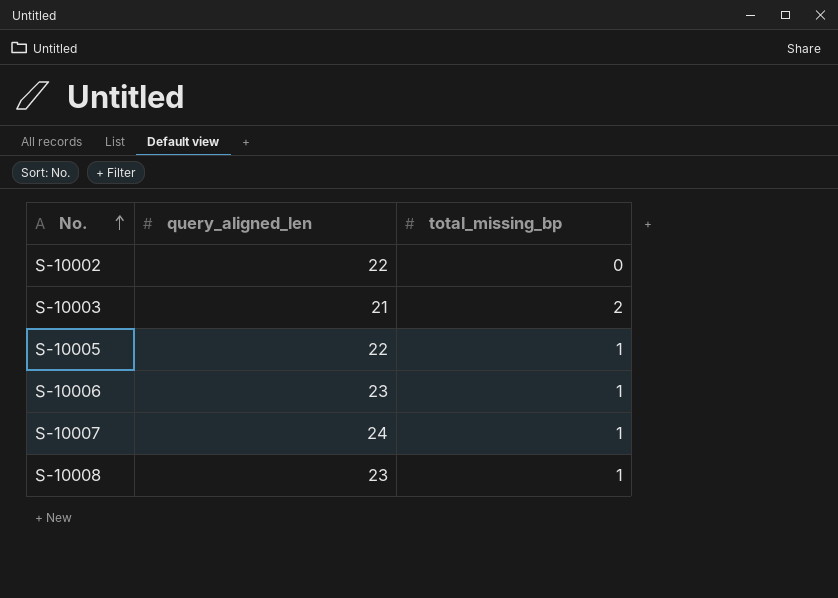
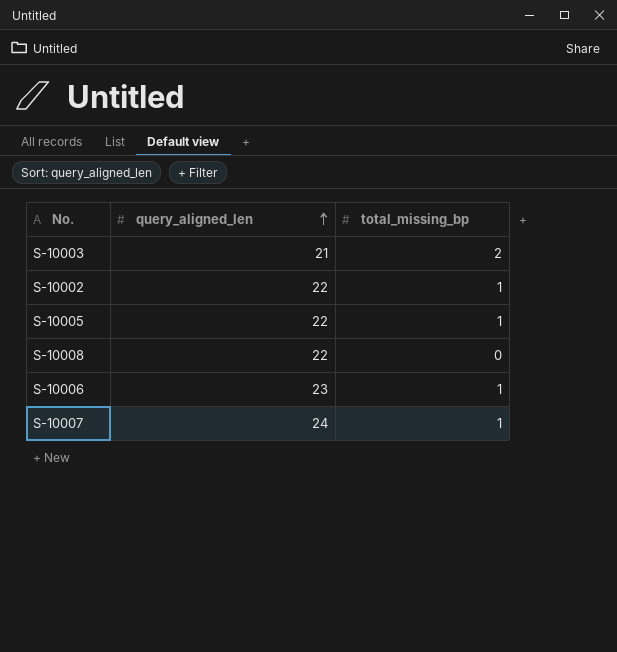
row order: No. ascending -> query_aligned_len ascending
S-10002 | total_missing_bp: 0 -> 1
S-10008 | query_aligned_len: 23 -> 22
S-10008 | total_missing_bp: 1 -> 0

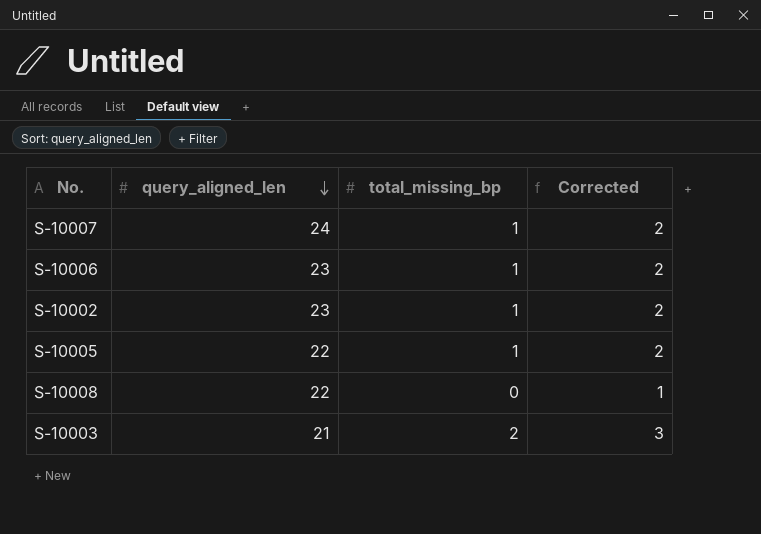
row order: query_aligned_len ascending -> query_aligned_len descending
column Corrected | formula: none -> [total_missing_bp] + 1
S-10002 | query_aligned_len: 22 -> 23

